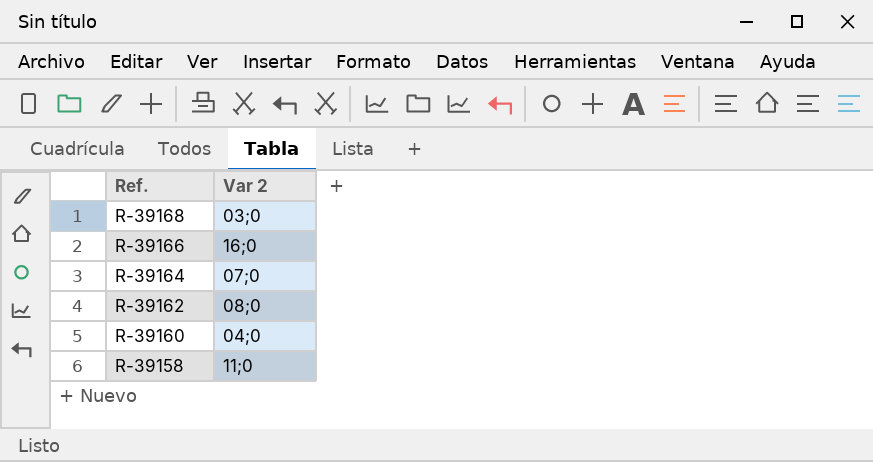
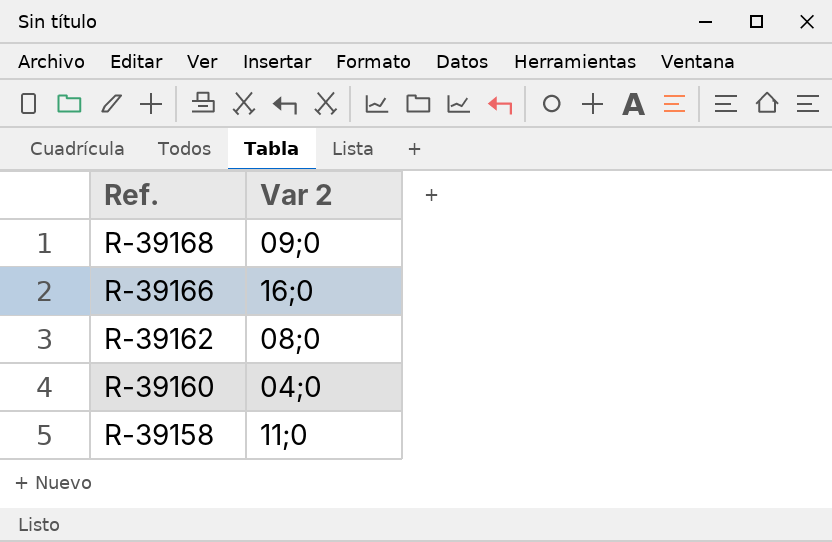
row R-39164: 07;0 -> none
R-39168 | Var 2: 03;0 -> 09;0

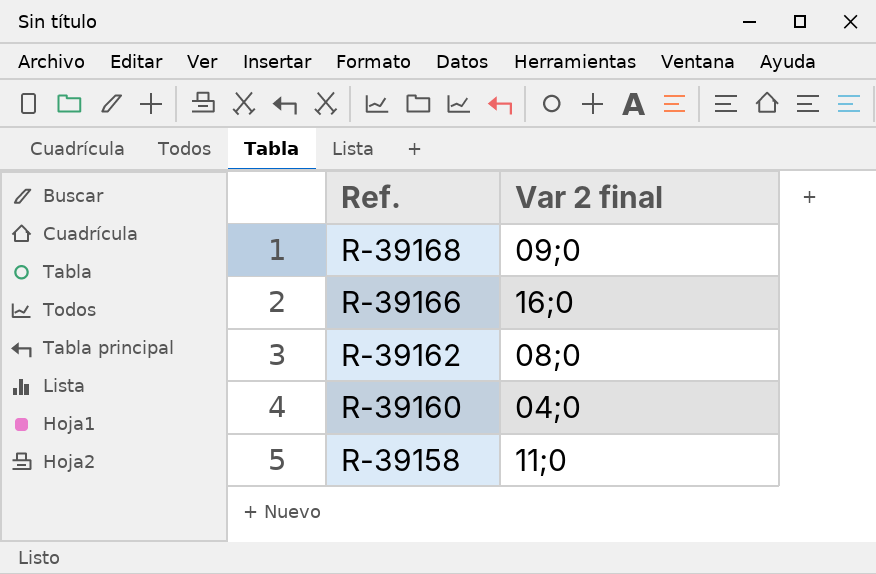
column name: Var 2 -> Var 2 final

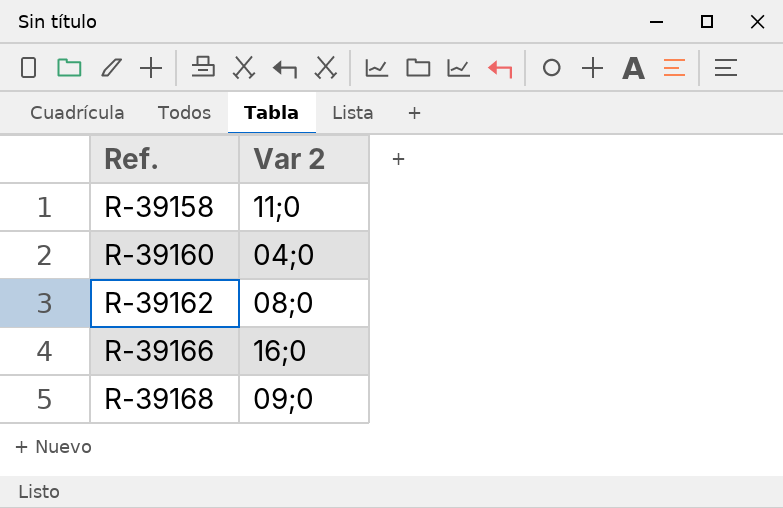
row order: Ref. descending -> Ref. ascending
column name: Var 2 final -> Var 2

